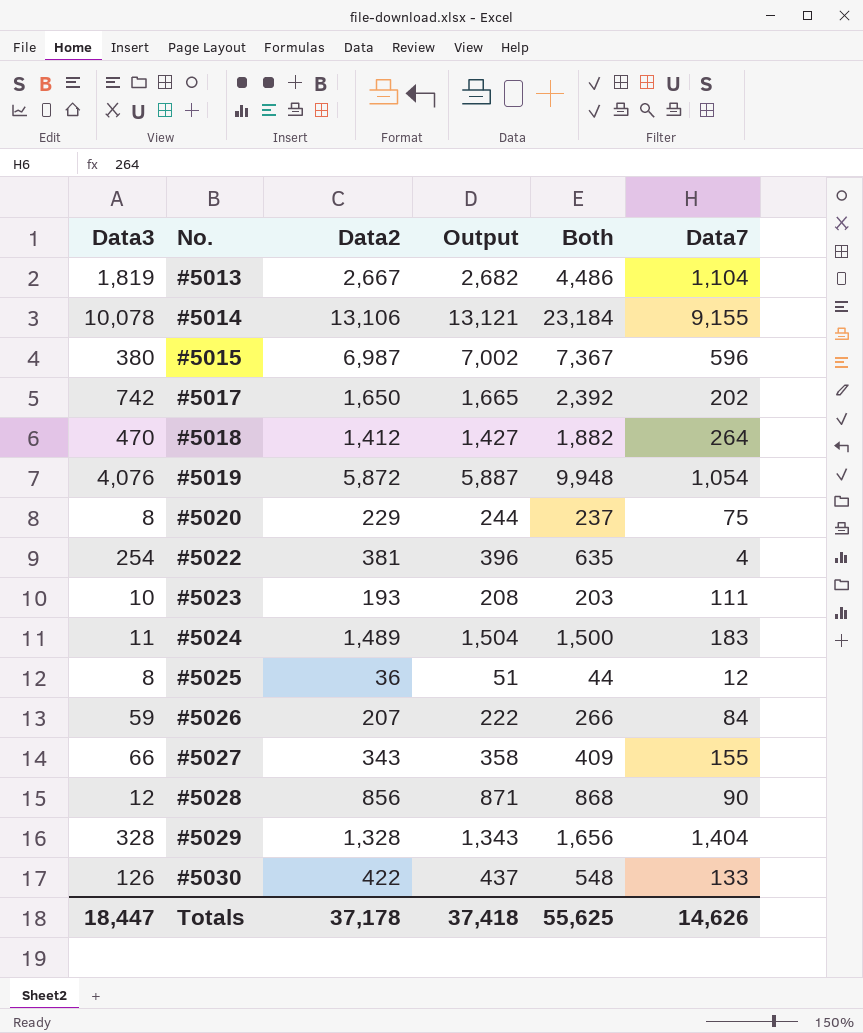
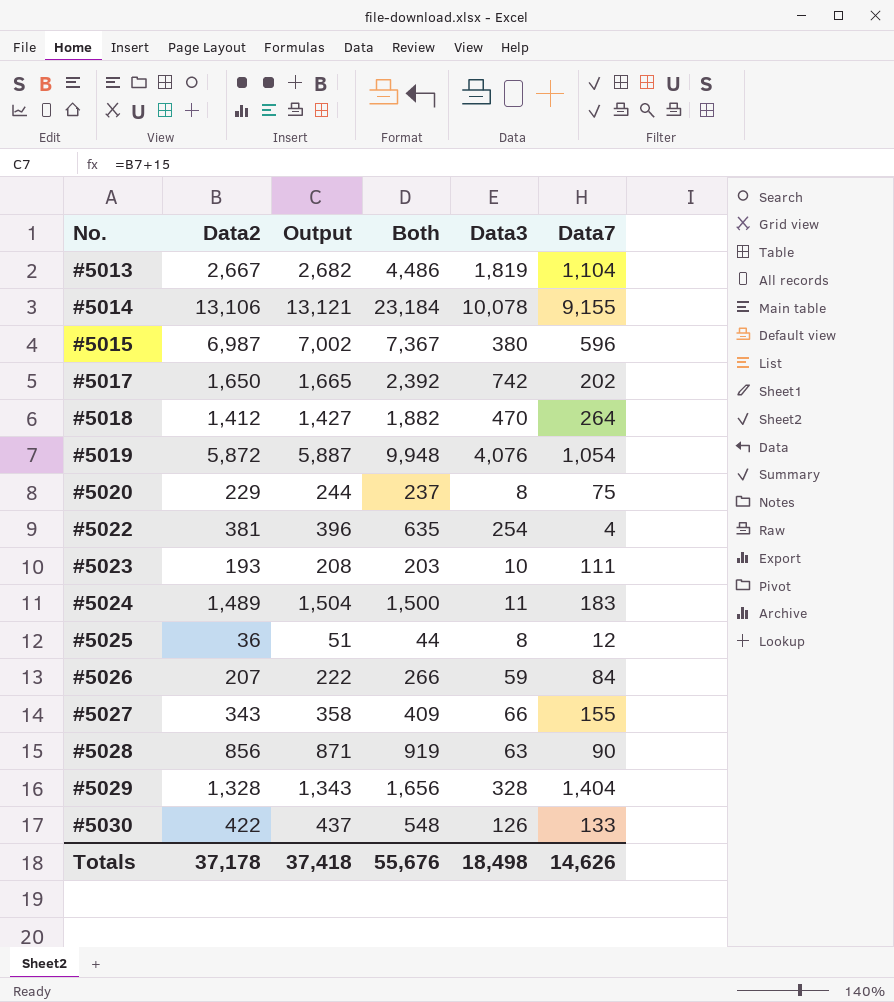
column Data3 | position: 1 -> 5
#5028 | Both: 868 -> 919
#5028 | Data3: 12 -> 63
Totals | Both: 55,625 -> 55,676
Totals | Data3: 18,447 -> 18,498

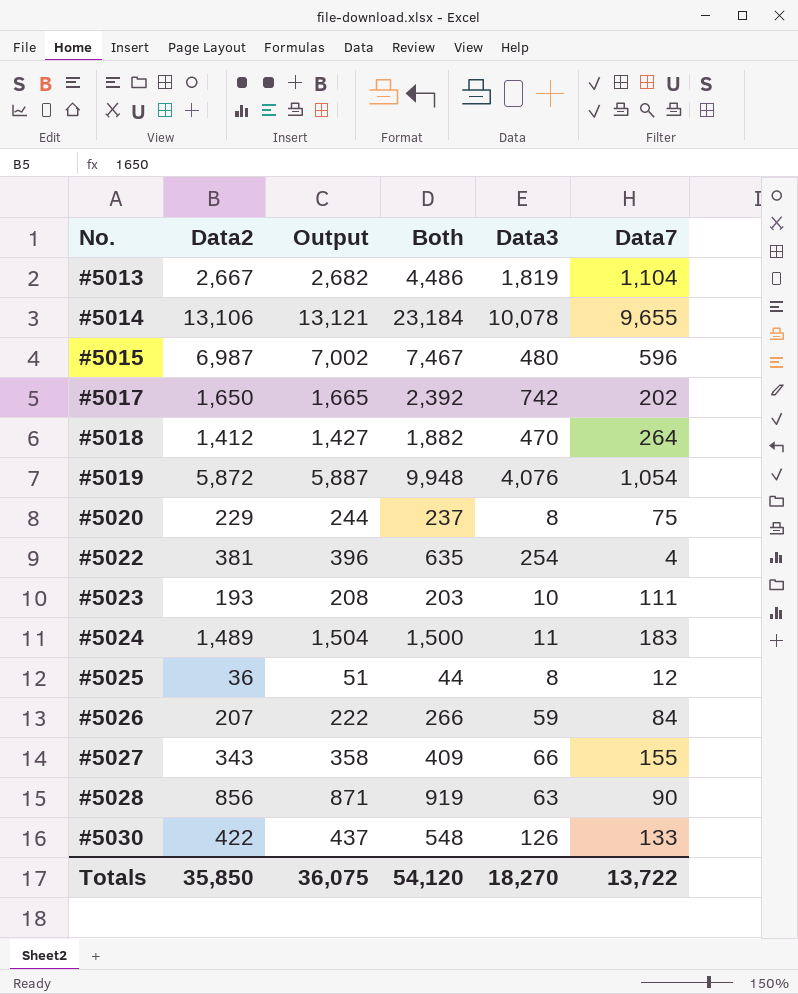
row #5029: 1,328 | 1,343 | 1,656 | 328 | 1,404 -> none
#5014 | Data7: 9,155 -> 9,655
#5015 | Both: 7,367 -> 7,467
#5015 | Data3: 380 -> 480
Totals | Data2: 37,178 -> 35,850
Totals | Output: 37,418 -> 36,075
Totals | Both: 55,676 -> 54,120
Totals | Data3: 18,498 -> 18,270
Totals | Data7: 14,626 -> 13,722

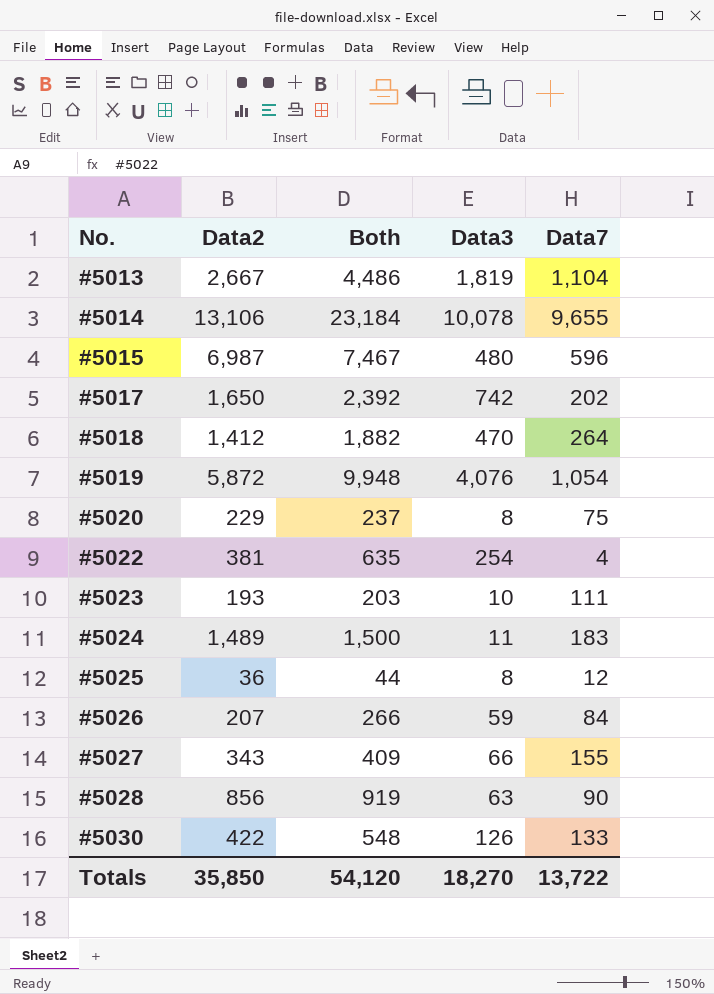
column Output | formula: [Data2] + 15 -> none

